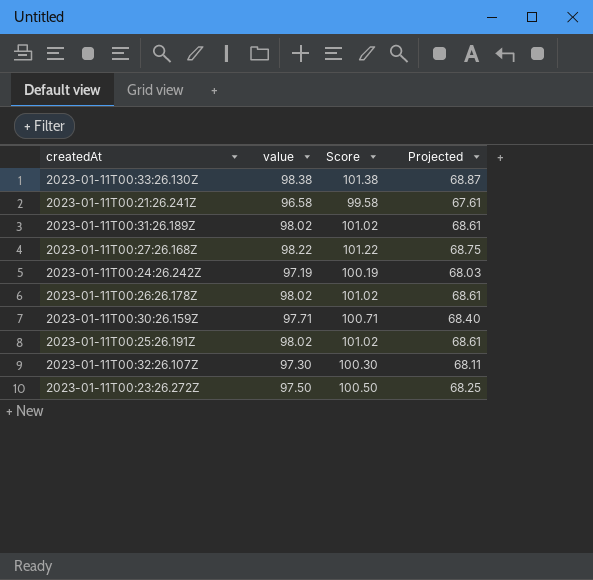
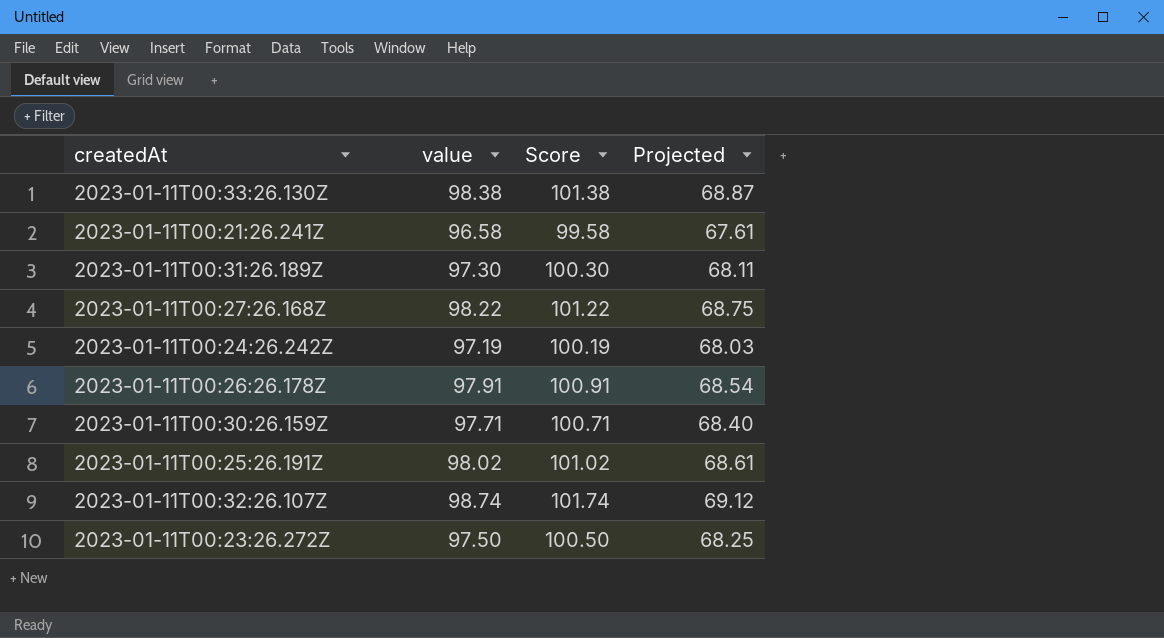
2023-01-11T00:31:26.189Z | value: 98.02 -> 97.30
2023-01-11T00:31:26.189Z | Score: 101.02 -> 100.30
2023-01-11T00:31:26.189Z | Projected: 68.61 -> 68.11
2023-01-11T00:26:26.178Z | value: 98.02 -> 97.91
2023-01-11T00:26:26.178Z | Score: 101.02 -> 100.91
2023-01-11T00:26:26.178Z | Projected: 68.61 -> 68.54
2023-01-11T00:32:26.107Z | value: 97.30 -> 98.74
2023-01-11T00:32:26.107Z | Score: 100.30 -> 101.74
2023-01-11T00:32:26.107Z | Projected: 68.11 -> 69.12

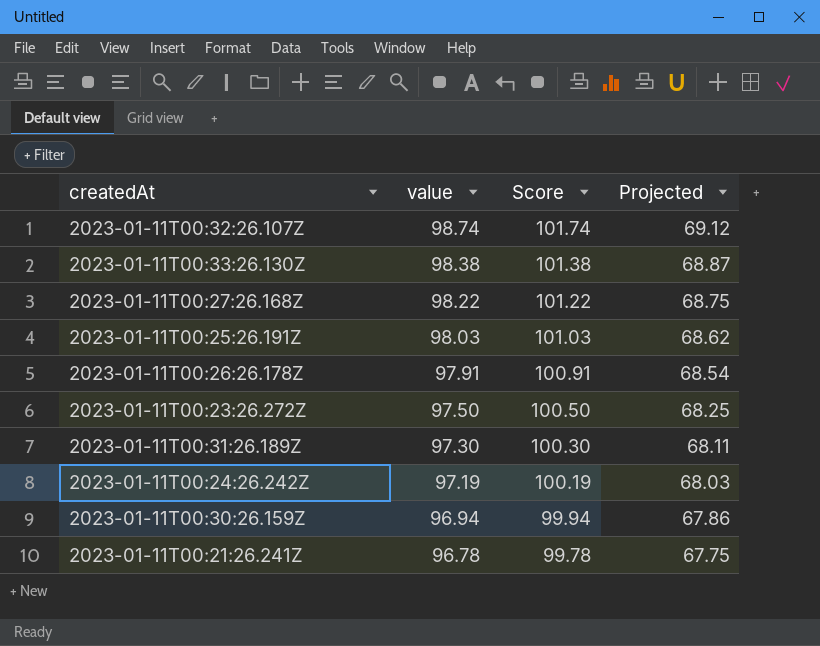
row order: none -> value descending
2023-01-11T00:25:26.191Z | value: 98.02 -> 98.03
2023-01-11T00:25:26.191Z | Score: 101.02 -> 101.03
2023-01-11T00:25:26.191Z | Projected: 68.61 -> 68.62
2023-01-11T00:30:26.159Z | value: 97.71 -> 96.94
2023-01-11T00:30:26.159Z | Score: 100.71 -> 99.94
2023-01-11T00:30:26.159Z | Projected: 68.40 -> 67.86
2023-01-11T00:21:26.241Z | value: 96.58 -> 96.78
2023-01-11T00:21:26.241Z | Score: 99.58 -> 99.78
2023-01-11T00:21:26.241Z | Projected: 67.61 -> 67.75

